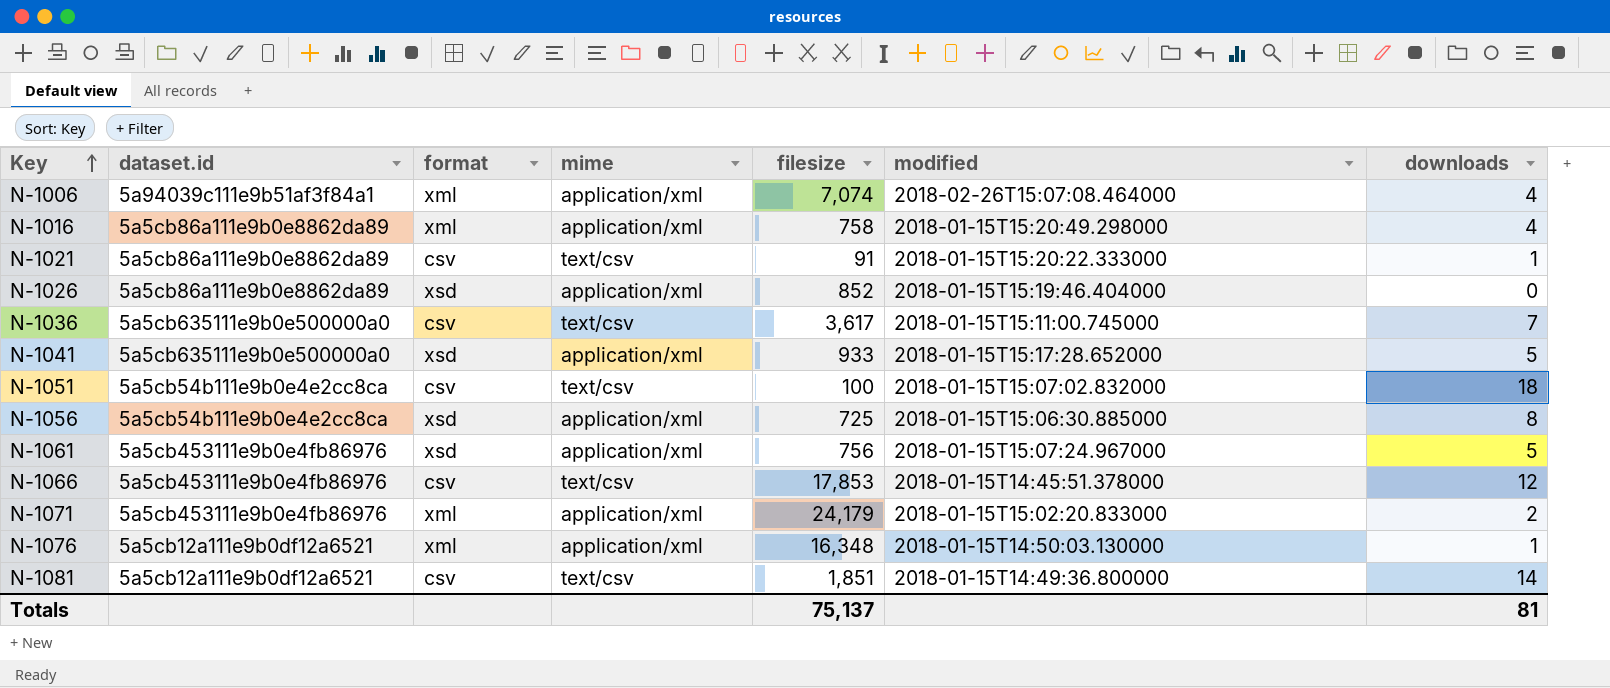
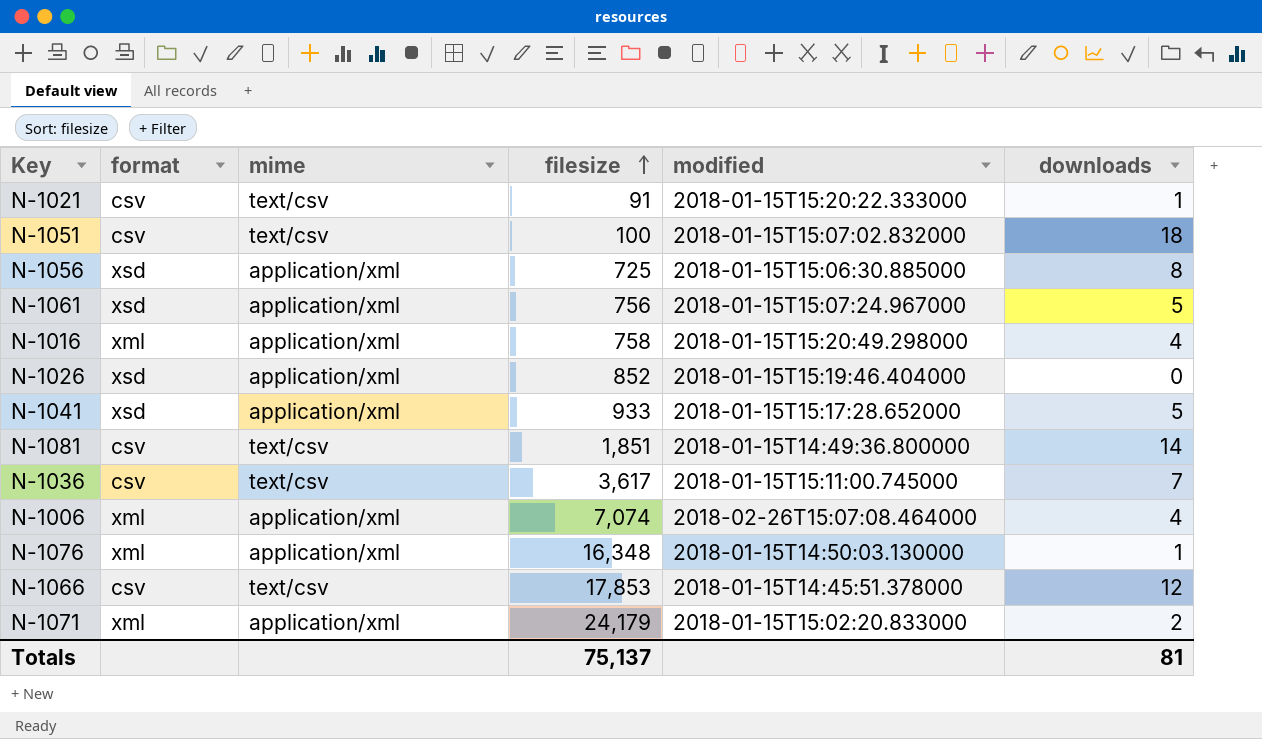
row order: Key ascending -> filesize ascending
column dataset.id | position: 2 -> none

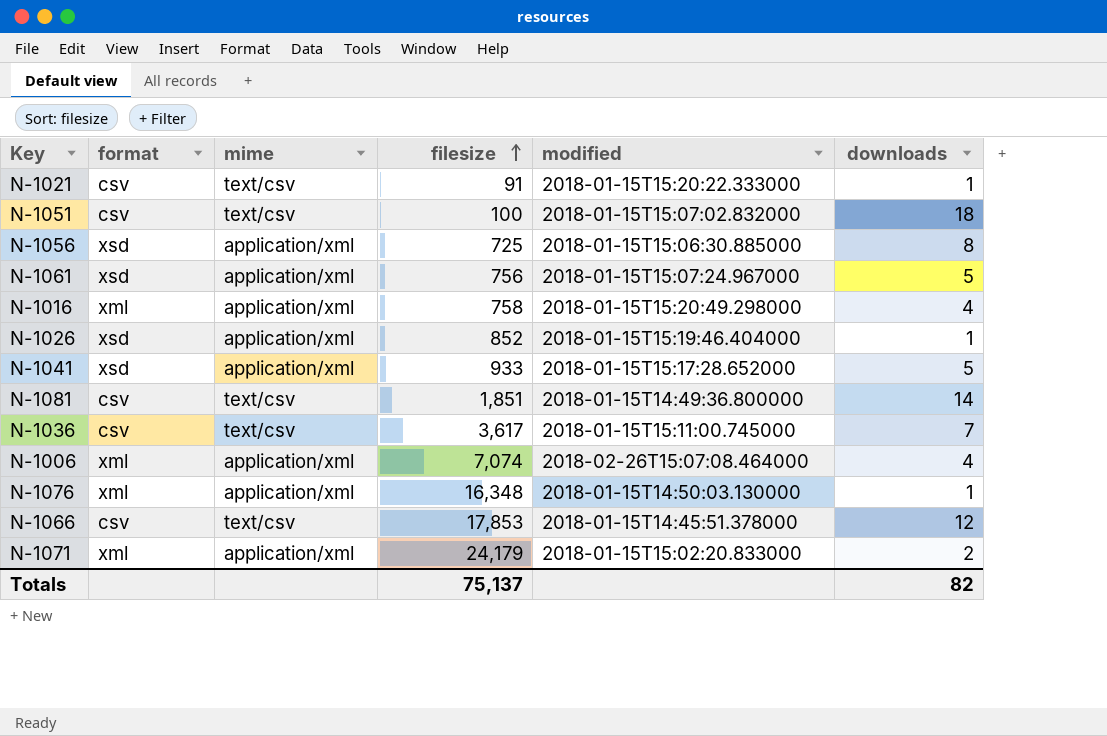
N-1026 | downloads: 0 -> 1
Totals | downloads: 81 -> 82

